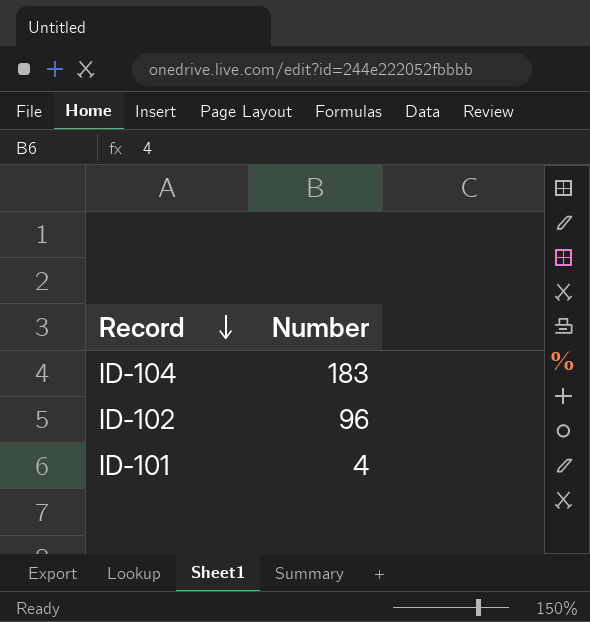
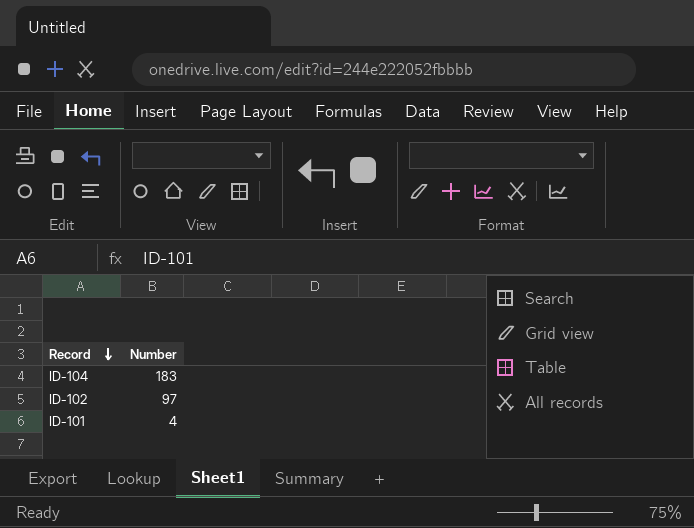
ID-102 | Number: 96 -> 97

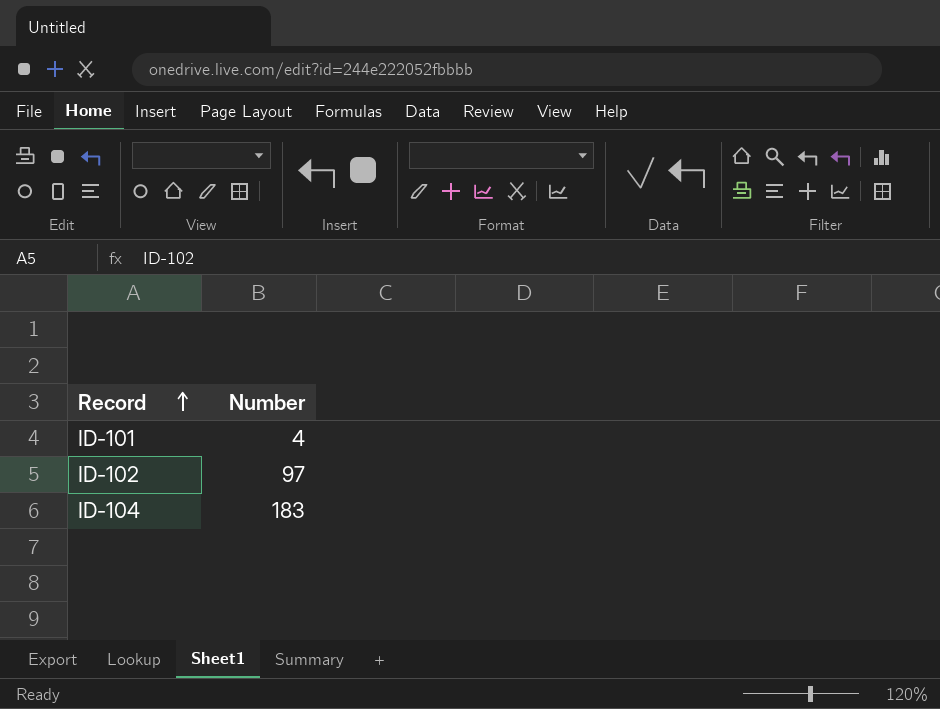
row order: Record descending -> Record ascending

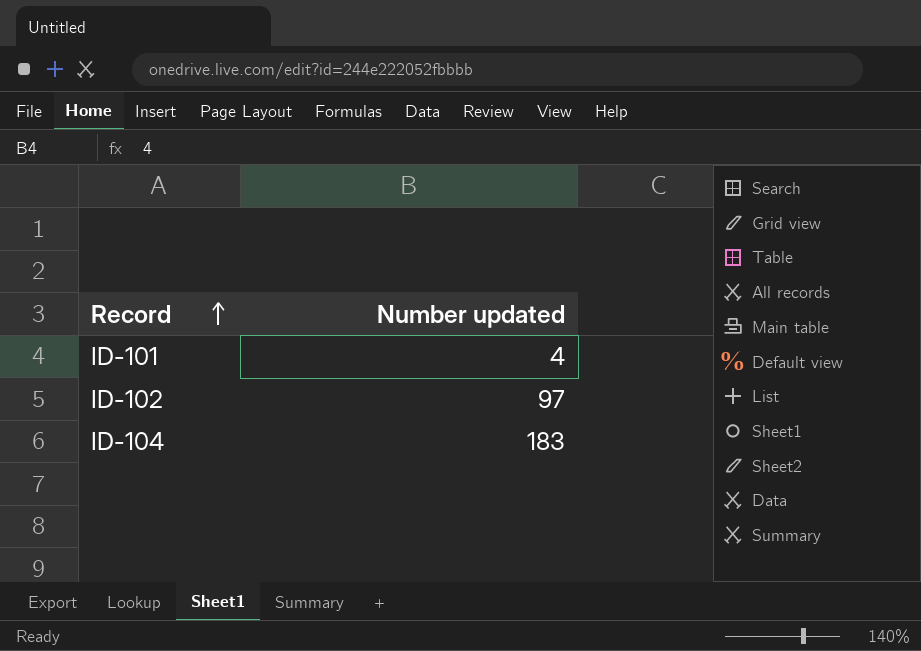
column name: Number -> Number updated

